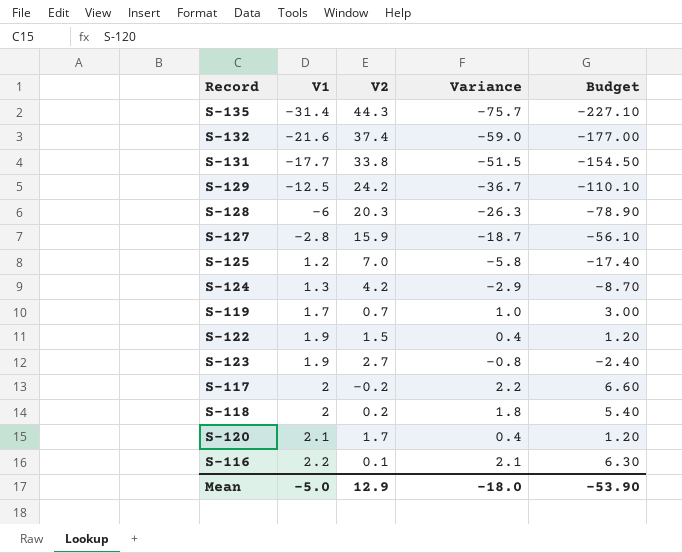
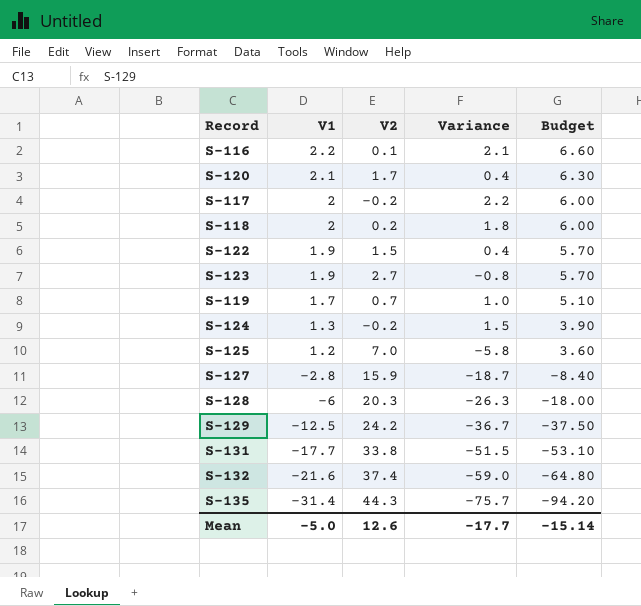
row order: V1 ascending -> V1 descending
column Budget | formula: [Variance] * 3 -> [V1] * 3
S-124 | V2: 4.2 -> -0.2
S-124 | Variance: -2.9 -> 1.5
Mean | V2: 12.9 -> 12.6
Mean | Variance: -18.0 -> -17.7
Mean | Budget: -53.90 -> -15.14

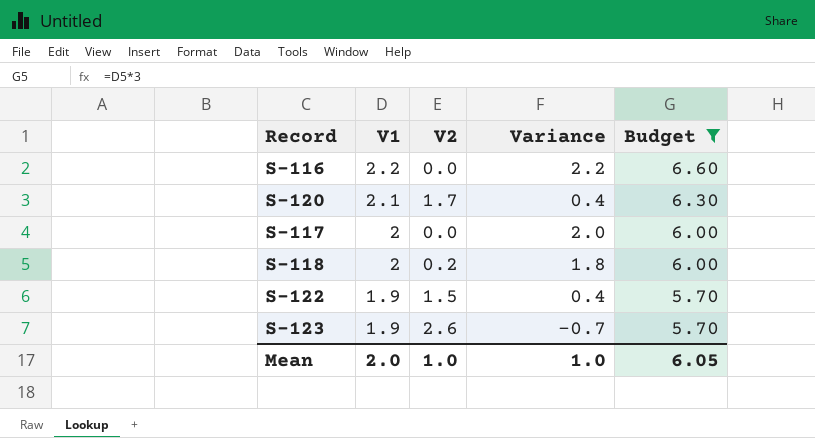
filter: none -> Budget >= 5.70
S-116 | V2: 0.1 -> 0.0
S-116 | Variance: 2.1 -> 2.2
S-117 | V2: -0.2 -> 0.0
S-117 | Variance: 2.2 -> 2.0
S-123 | V2: 2.7 -> 2.6
S-123 | Variance: -0.8 -> -0.7
Mean | V1: -5.0 -> 2.0
Mean | V2: 12.6 -> 1.0
Mean | Variance: -17.7 -> 1.0
Mean | Budget: -15.14 -> 6.05

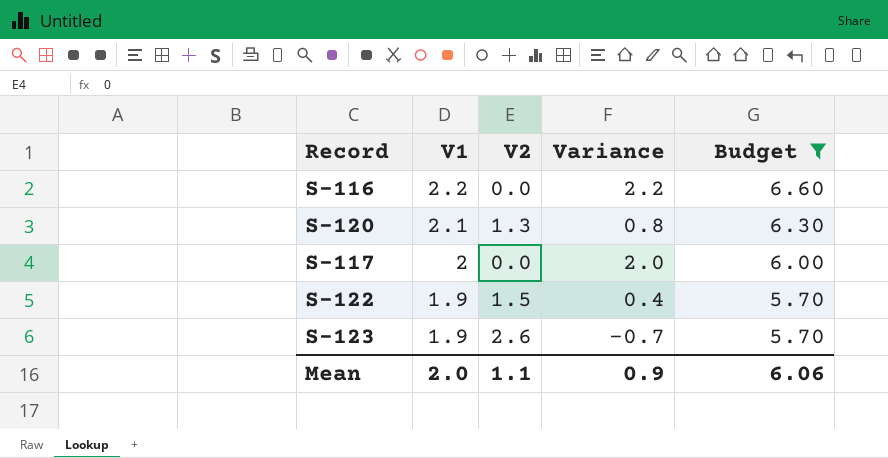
row S-118: 2 | 0.2 | 1.8 | 6.00 -> none
S-120 | V2: 1.7 -> 1.3
S-120 | Variance: 0.4 -> 0.8
Mean | V2: 1.0 -> 1.1
Mean | Variance: 1.0 -> 0.9
Mean | Budget: 6.05 -> 6.06

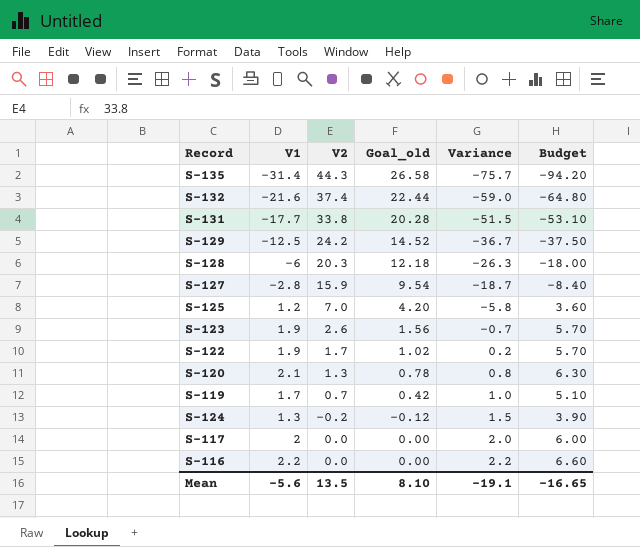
filter: Budget >= 5.70 -> none
row order: V1 descending -> Variance ascending
column Goal_old | formula: none -> [V2] * 0.6
S-122 | V2: 1.5 -> 1.7
S-122 | Variance: 0.4 -> 0.2
Mean | V1: 2.0 -> -5.6
Mean | V2: 1.1 -> 13.5
Mean | Variance: 0.9 -> -19.1
Mean | Budget: 6.06 -> -16.65

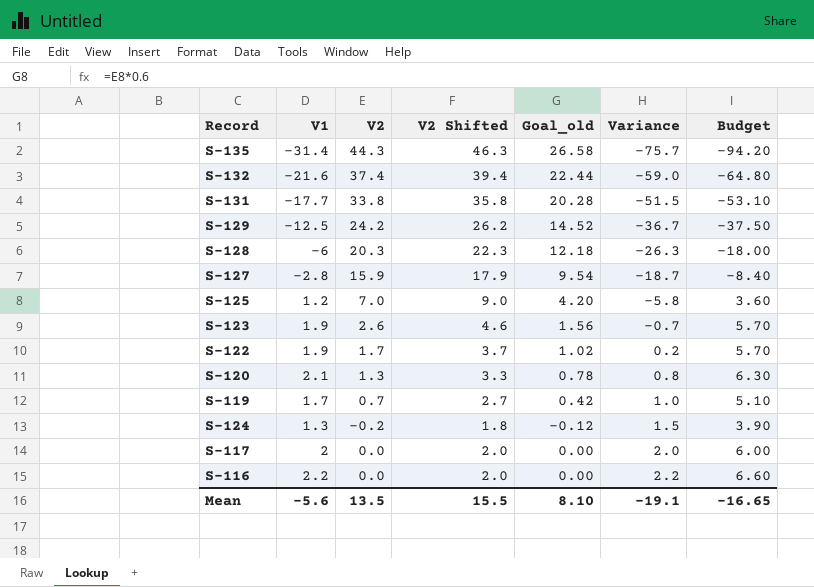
column V2 Shifted | formula: none -> [V2] + 2

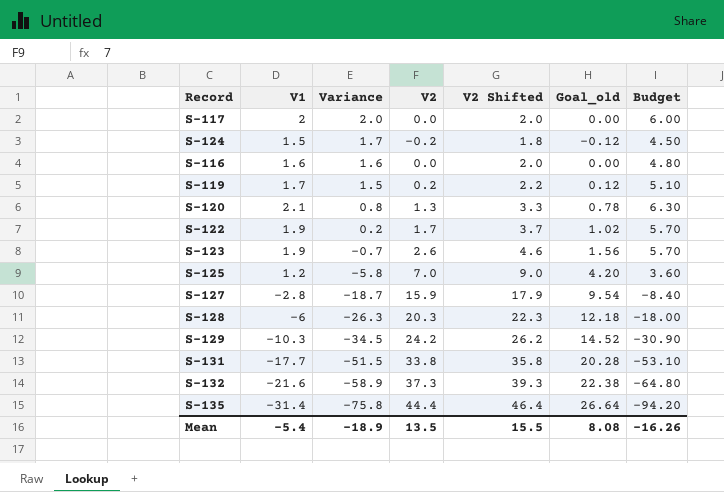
row order: Variance ascending -> Variance descending
column Variance | position: 6 -> 3
S-124 | V1: 1.3 -> 1.5
S-124 | Variance: 1.5 -> 1.7
S-124 | Budget: 3.90 -> 4.50
S-116 | V1: 2.2 -> 1.6
S-116 | Variance: 2.2 -> 1.6
S-116 | Budget: 6.60 -> 4.80
S-119 | Variance: 1.0 -> 1.5
S-119 | V2: 0.7 -> 0.2
S-119 | V2 Shifted: 2.7 -> 2.2
S-119 | Goal_old: 0.42 -> 0.12
S-129 | V1: -12.5 -> -10.3
S-129 | Variance: -36.7 -> -34.5
S-129 | Budget: -37.50 -> -30.90
S-132 | Variance: -59.0 -> -58.9
S-132 | V2: 37.4 -> 37.3
S-132 | V2 Shifted: 39.4 -> 39.3
S-132 | Goal_old: 22.44 -> 22.38
S-135 | Variance: -75.7 -> -75.8
S-135 | V2: 44.3 -> 44.4
S-135 | V2 Shifted: 46.3 -> 46.4
S-135 | Goal_old: 26.58 -> 26.64
Mean | V1: -5.6 -> -5.4
Mean | Variance: -19.1 -> -18.9
Mean | Goal_old: 8.10 -> 8.08
Mean | Budget: -16.65 -> -16.26

